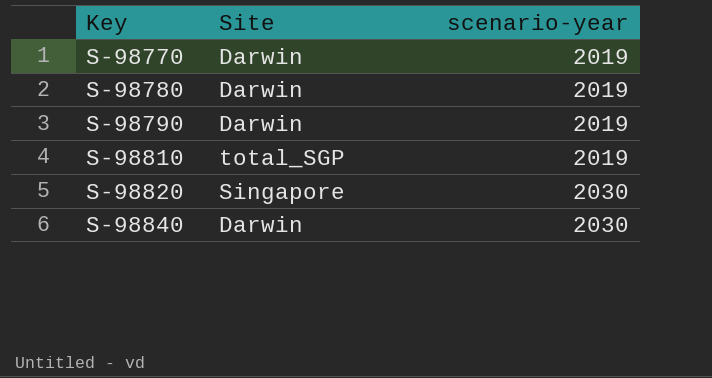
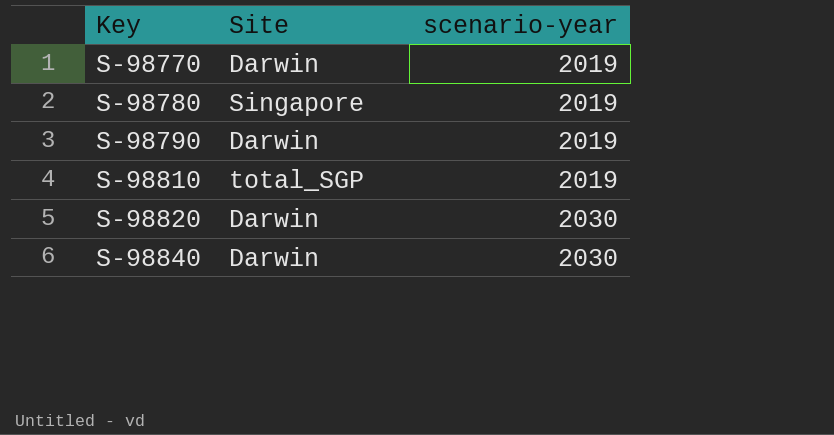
S-98780 | Site: Darwin -> Singapore
S-98820 | Site: Singapore -> Darwin

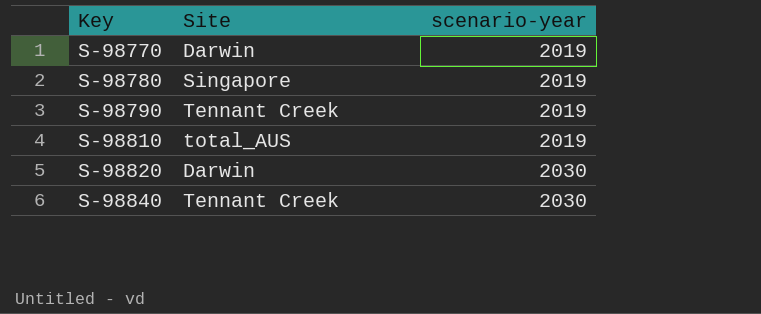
S-98790 | Site: Darwin -> Tennant Creek
S-98810 | Site: total_SGP -> total_AUS
S-98840 | Site: Darwin -> Tennant Creek

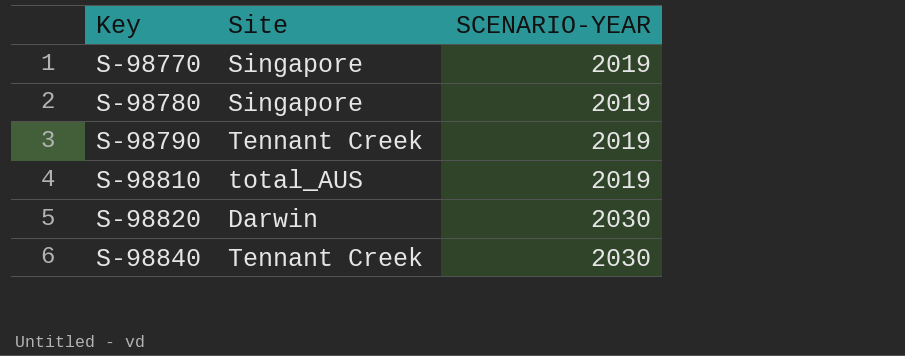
column name: scenario-year -> SCENARIO-YEAR
S-98770 | Site: Darwin -> Singapore

